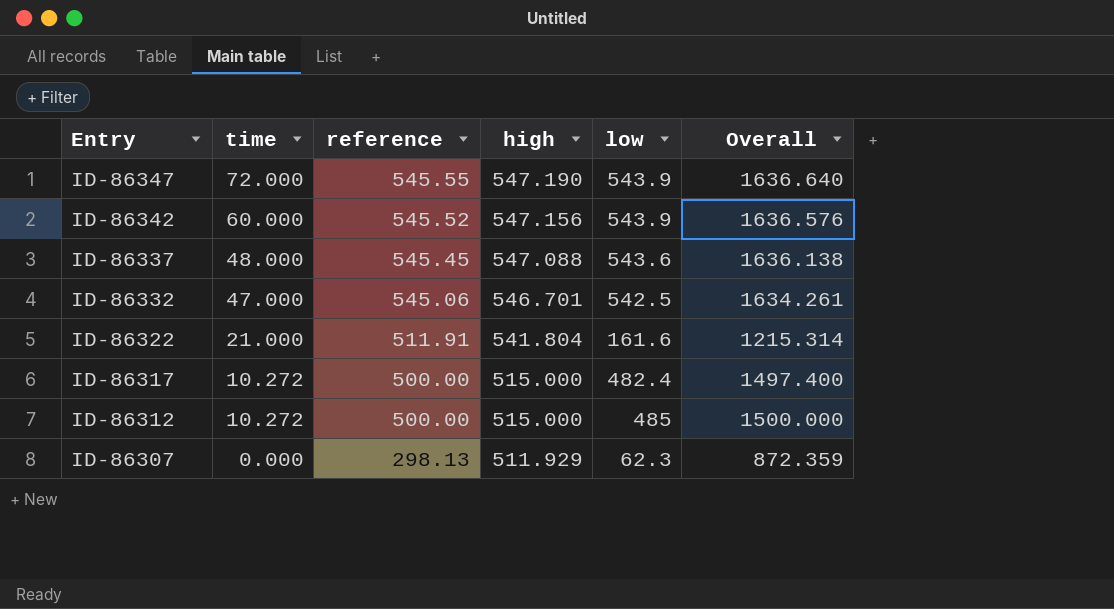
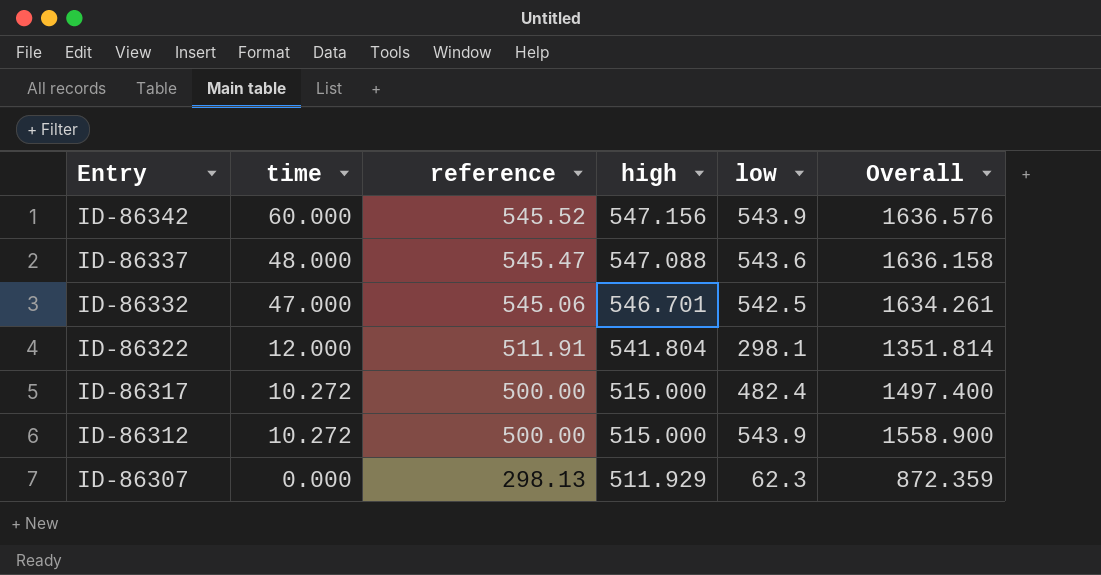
row ID-86347: 72.000 | 545.55 | 547.190 | 543.9 | 1636.640 -> none
ID-86337 | reference: 545.45 -> 545.47
ID-86337 | Overall: 1636.138 -> 1636.158
ID-86322 | time: 21.000 -> 12.000
ID-86322 | low: 161.6 -> 298.1
ID-86322 | Overall: 1215.314 -> 1351.814
ID-86312 | low: 485 -> 543.9
ID-86312 | Overall: 1500.000 -> 1558.900

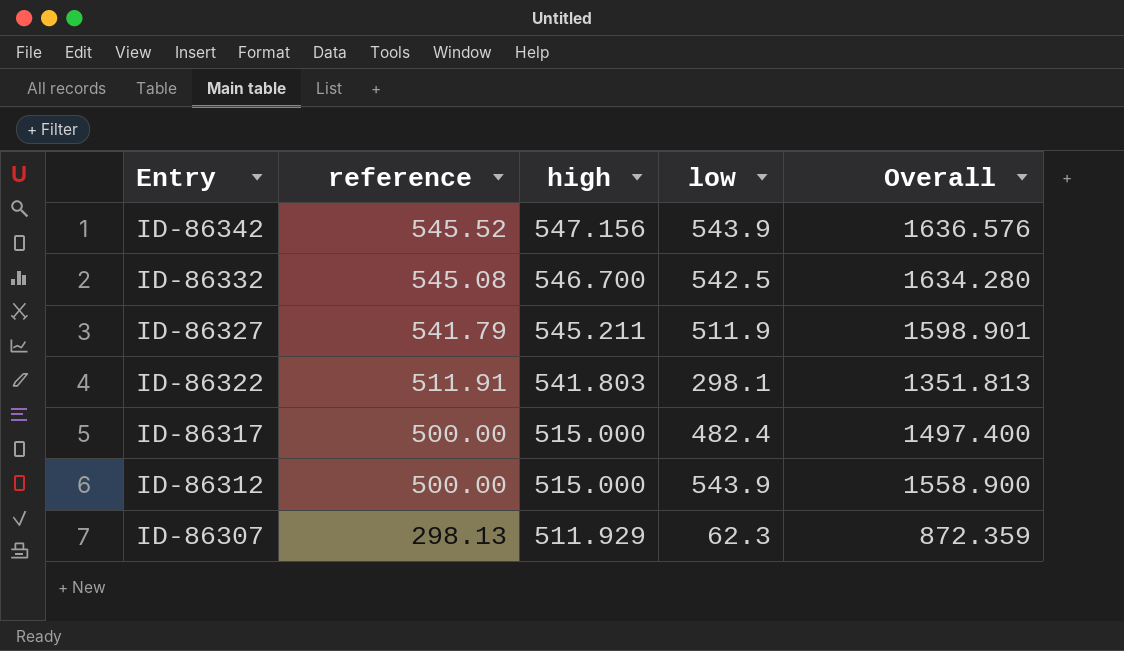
column time | position: 2 -> none
row ID-86337: 48.000 | 545.47 | 547.088 | 543.6 | 1636.158 -> none
ID-86332 | reference: 545.06 -> 545.08
ID-86332 | high: 546.701 -> 546.700
ID-86332 | Overall: 1634.261 -> 1634.280
row ID-86327: none -> 541.79 | 545.211 | 511.9 | 1598.901
ID-86322 | high: 541.804 -> 541.803
ID-86322 | Overall: 1351.814 -> 1351.813

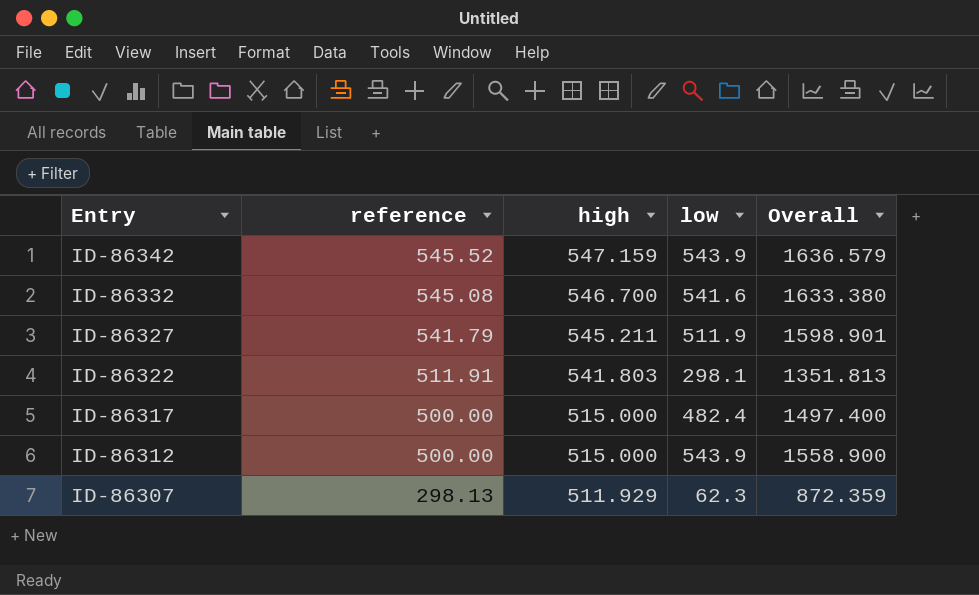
ID-86342 | high: 547.156 -> 547.159
ID-86342 | Overall: 1636.576 -> 1636.579
ID-86332 | low: 542.5 -> 541.6
ID-86332 | Overall: 1634.280 -> 1633.380

